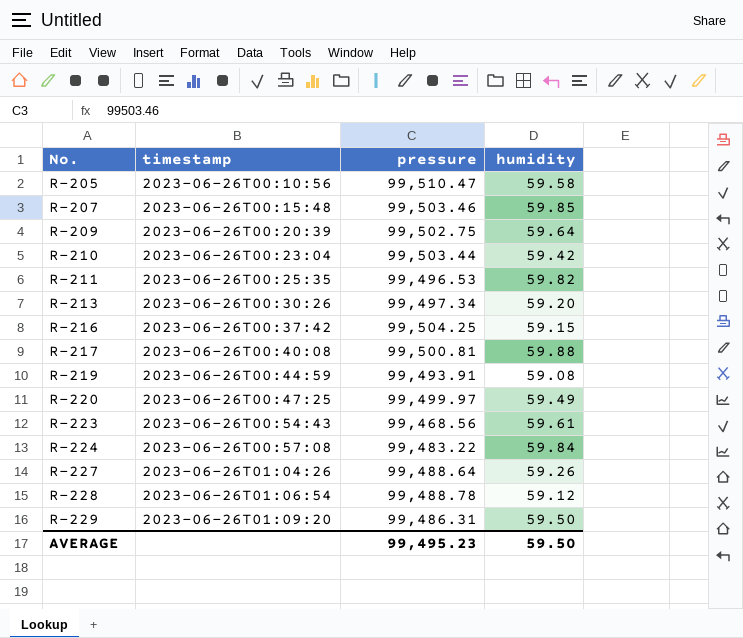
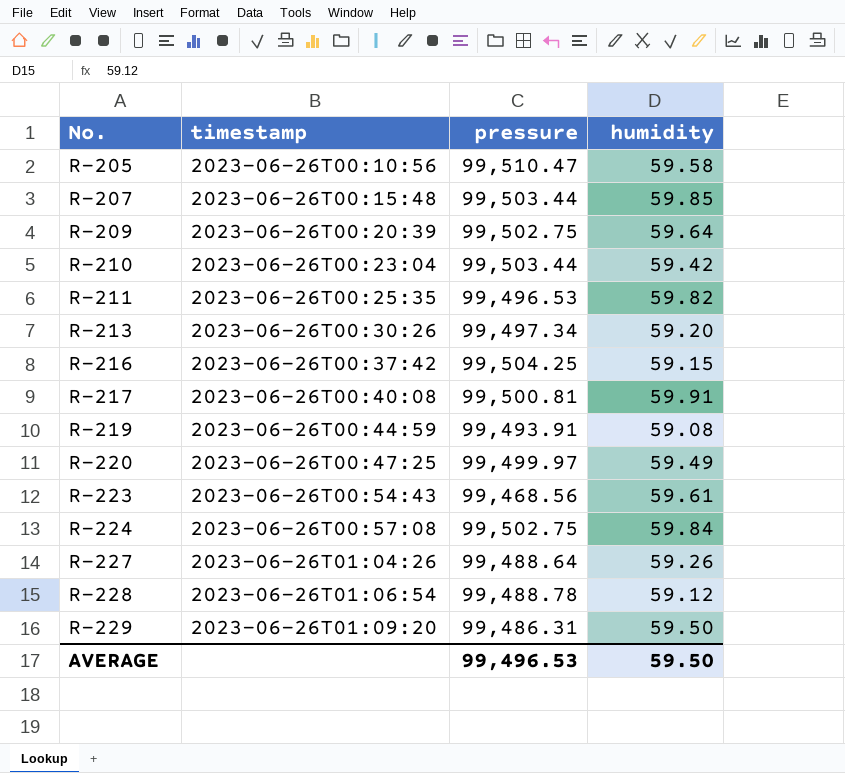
R-207 | pressure: 99,503.46 -> 99,503.44
R-217 | humidity: 59.88 -> 59.91
R-224 | pressure: 99,483.22 -> 99,502.75
AVERAGE | pressure: 99,495.23 -> 99,496.53

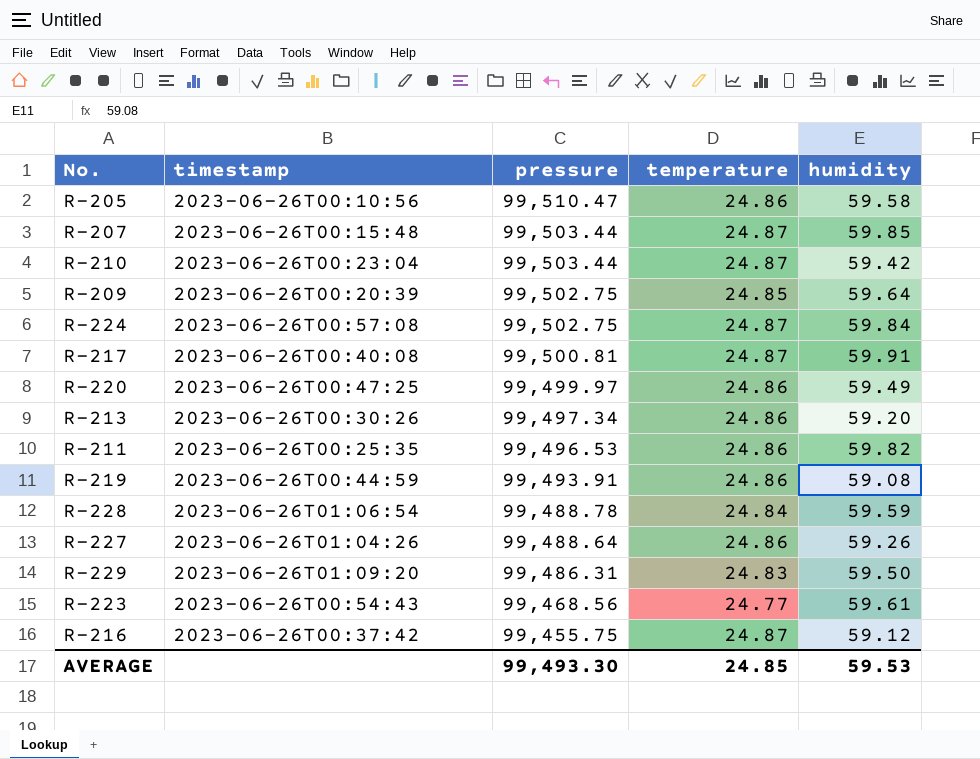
row order: No. ascending -> pressure descending
column temperature | position: none -> 4
R-228 | humidity: 59.12 -> 59.59
R-216 | pressure: 99,504.25 -> 99,455.75
R-216 | humidity: 59.15 -> 59.12
AVERAGE | pressure: 99,496.53 -> 99,493.30
AVERAGE | humidity: 59.50 -> 59.53

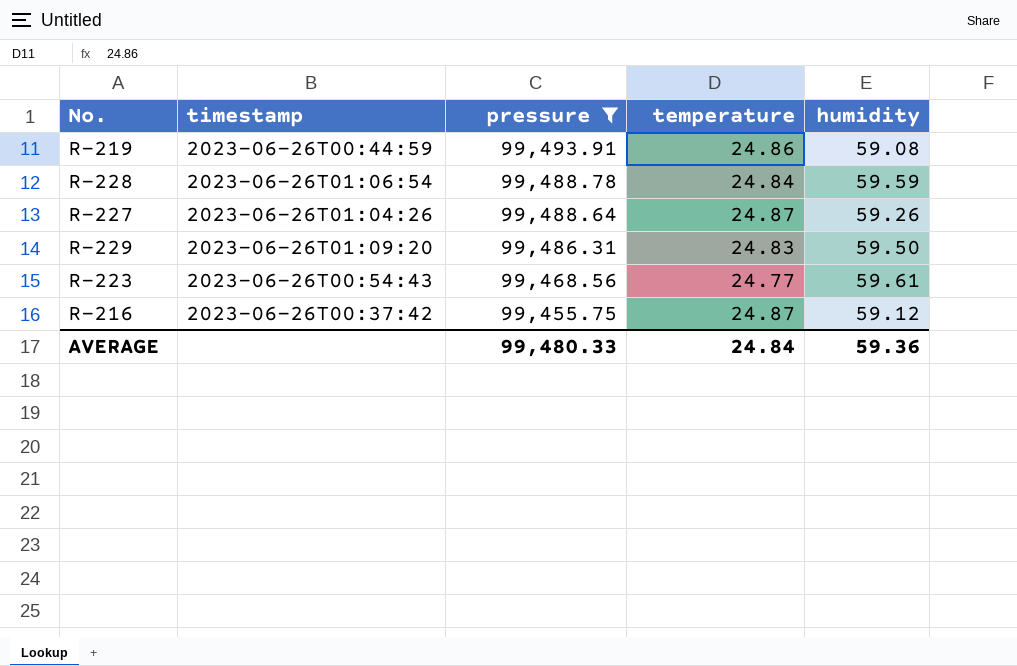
filter: none -> pressure <= 99,493.91
R-227 | temperature: 24.86 -> 24.87
AVERAGE | pressure: 99,493.30 -> 99,480.33
AVERAGE | temperature: 24.85 -> 24.84
AVERAGE | humidity: 59.53 -> 59.36

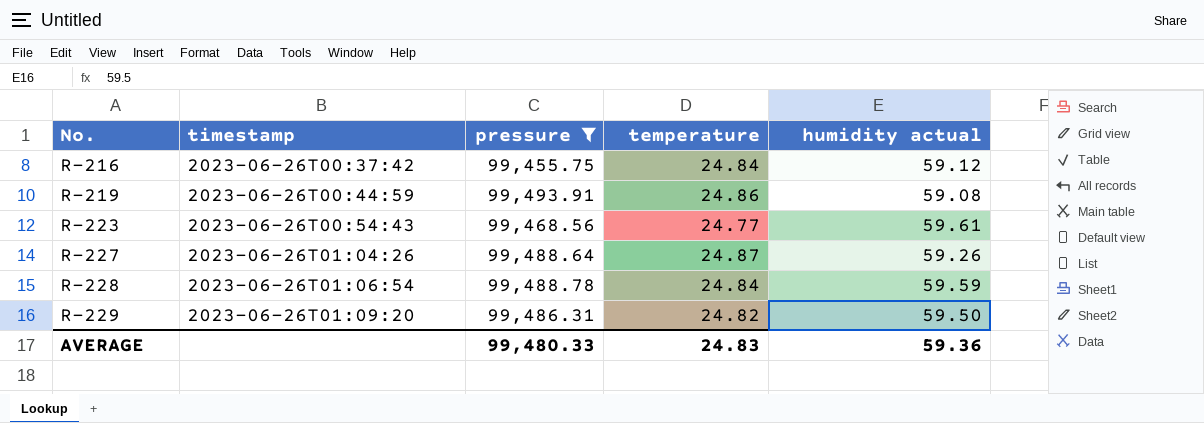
row order: pressure descending -> No. ascending
column name: humidity -> humidity actual
R-216 | temperature: 24.87 -> 24.84
R-229 | temperature: 24.83 -> 24.82
AVERAGE | temperature: 24.84 -> 24.83

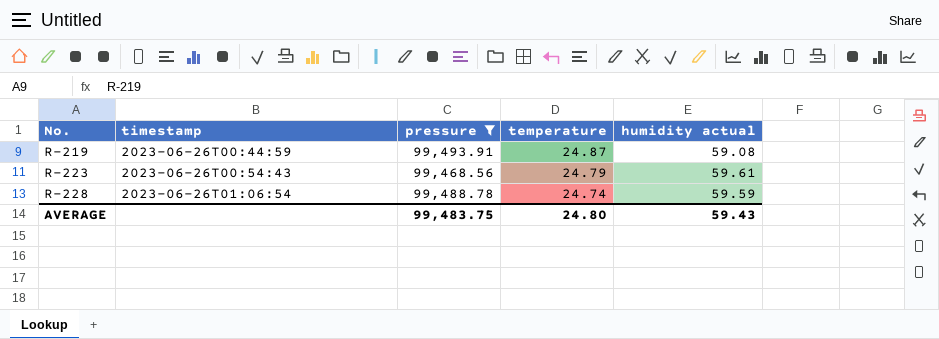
row R-216: 2023-06-26T00:37:42 | 99,455.75 | 24.84 | 59.12 -> none
row R-227: 2023-06-26T01:04:26 | 99,488.64 | 24.87 | 59.26 -> none
row R-229: 2023-06-26T01:09:20 | 99,486.31 | 24.82 | 59.50 -> none
R-219 | temperature: 24.86 -> 24.87
R-223 | temperature: 24.77 -> 24.79
R-228 | temperature: 24.84 -> 24.74
AVERAGE | pressure: 99,480.33 -> 99,483.75
AVERAGE | temperature: 24.83 -> 24.80
AVERAGE | humidity actual: 59.36 -> 59.43

